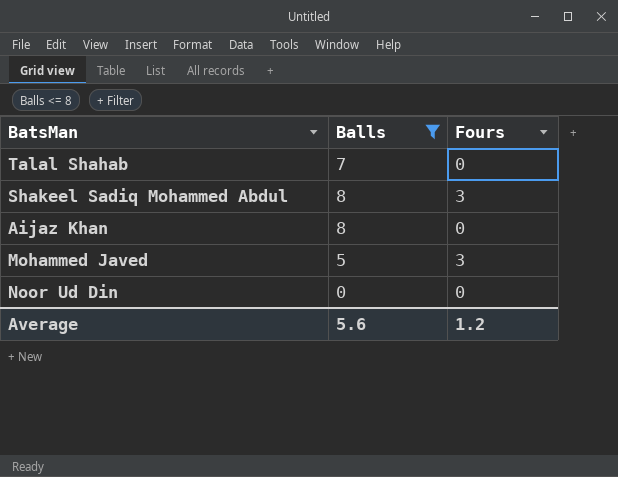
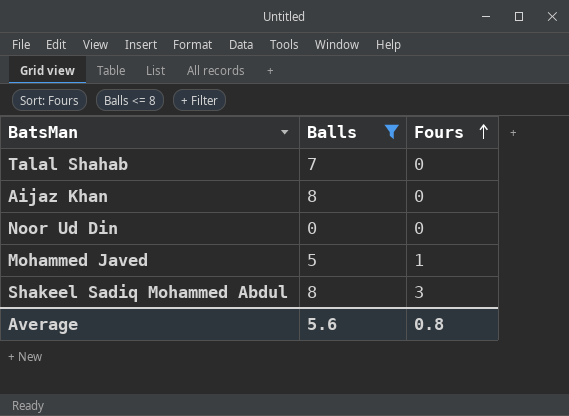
row order: none -> Fours ascending
Mohammed Javed | Fours: 3 -> 1
Average | Fours: 1.2 -> 0.8

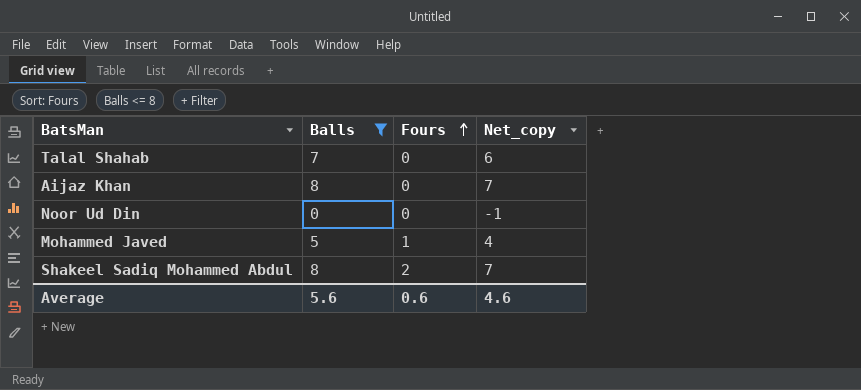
column Net_copy | formula: none -> [Balls] - 1
Shakeel Sadiq Mohammed Abdul | Fours: 3 -> 2
Average | Fours: 0.8 -> 0.6

